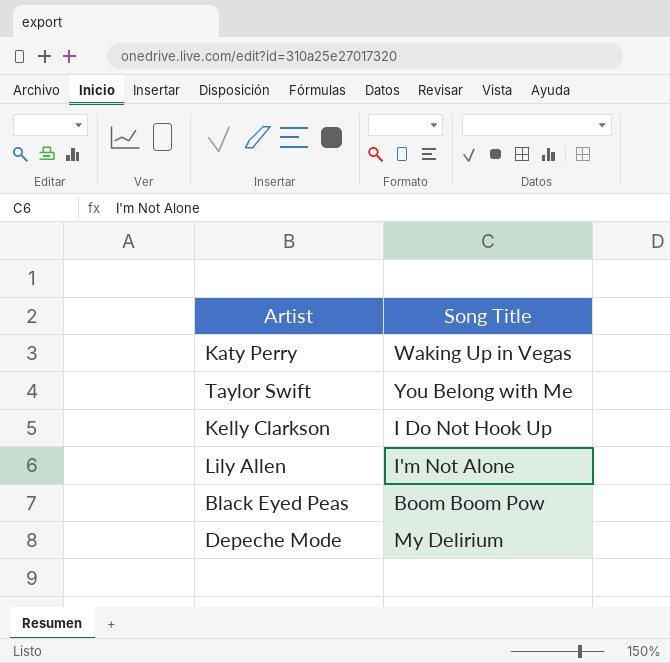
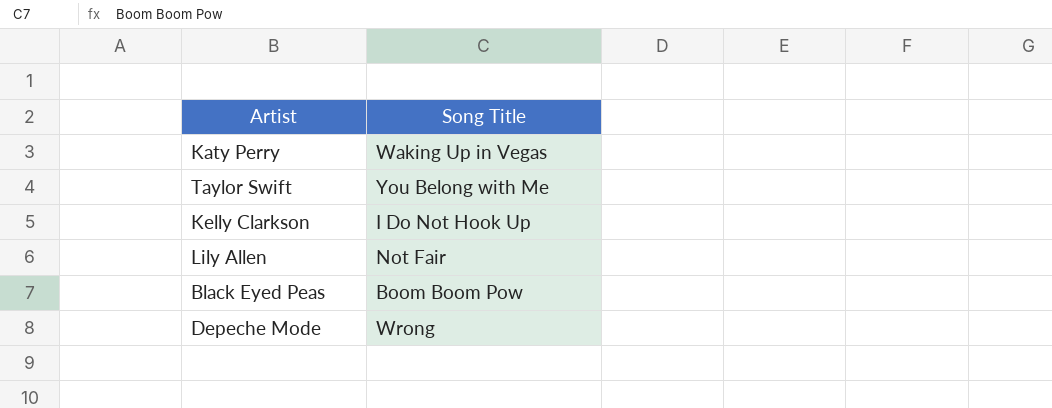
Lily Allen | Song Title: I'm Not Alone -> Not Fair
Depeche Mode | Song Title: My Delirium -> Wrong

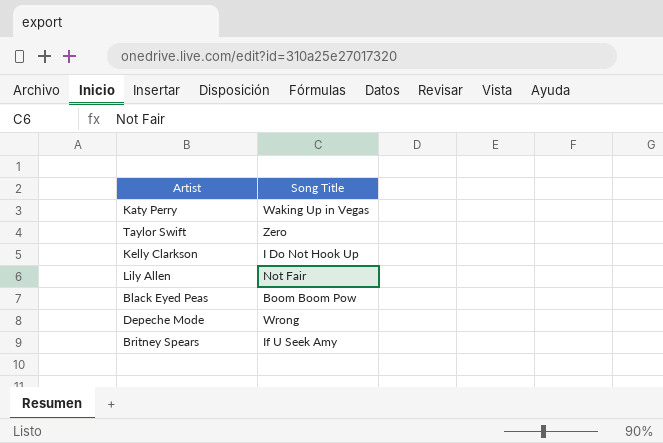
Taylor Swift | Song Title: You Belong with Me -> Zero
row Britney Spears: none -> If U Seek Amy

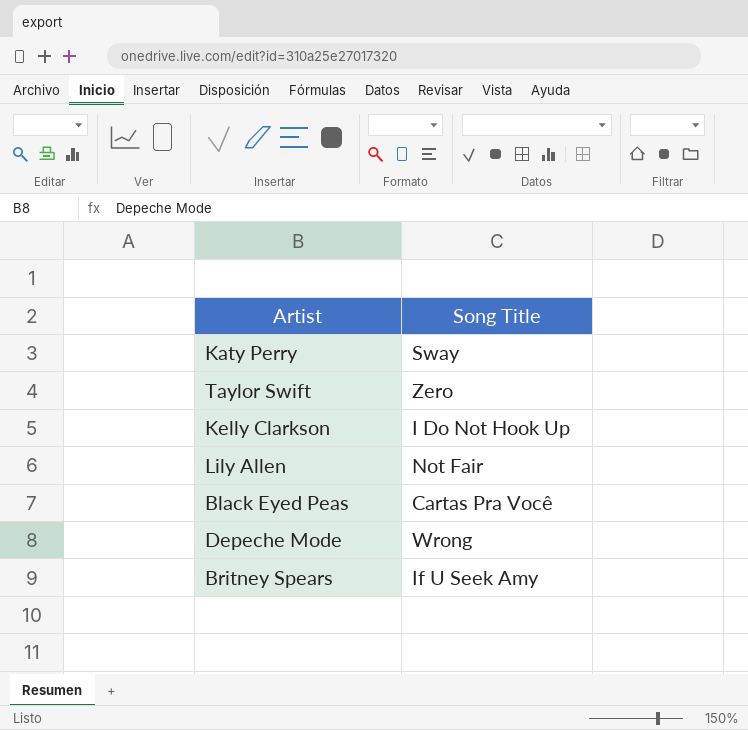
Katy Perry | Song Title: Waking Up in Vegas -> Sway
Black Eyed Peas | Song Title: Boom Boom Pow -> Cartas Pra Você

